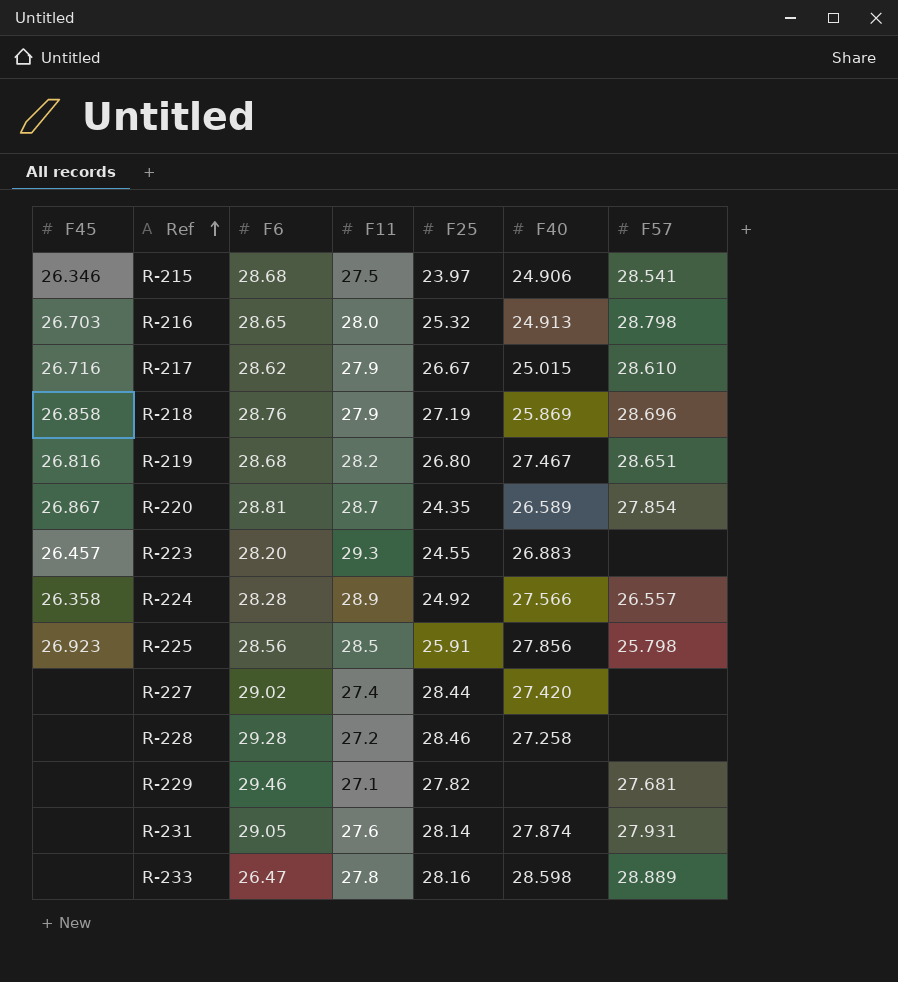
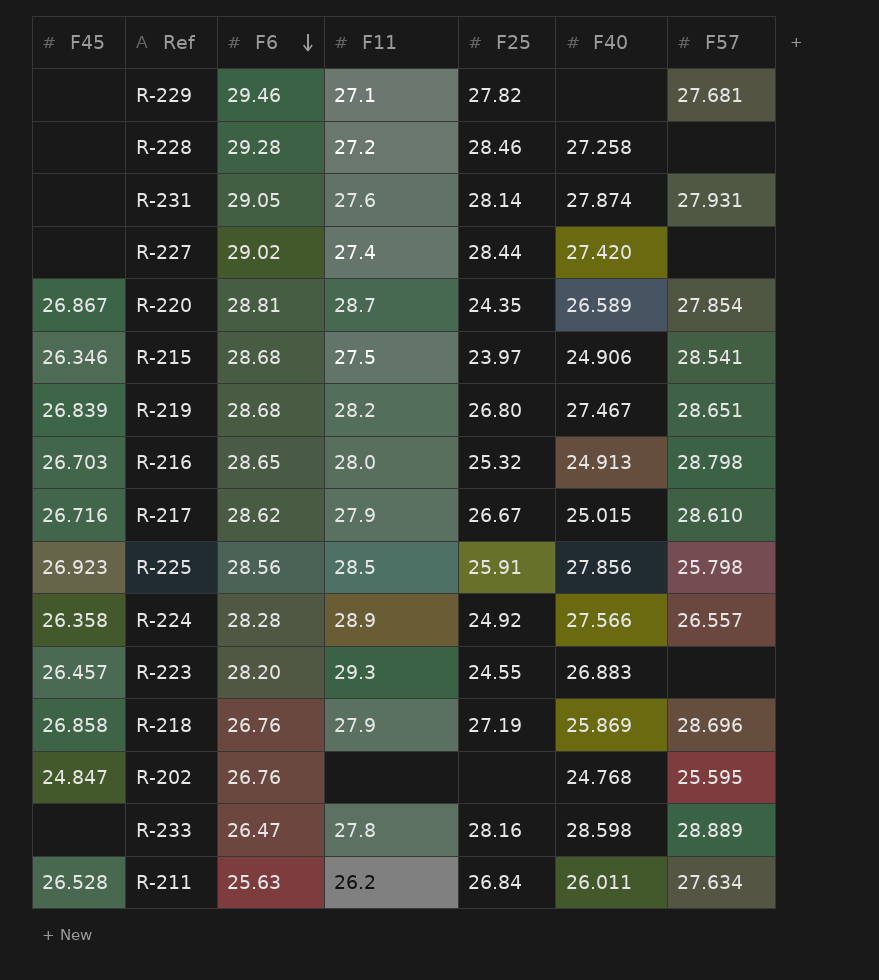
row order: Ref ascending -> F6 descending
R-219 | F45: 26.816 -> 26.839
R-218 | F6: 28.76 -> 26.76
row R-202: none -> 24.847 | 26.76 | none | none | 24.768 | 25.595
row R-211: none -> 26.528 | 25.63 | 26.2 | 26.84 | 26.011 | 27.634

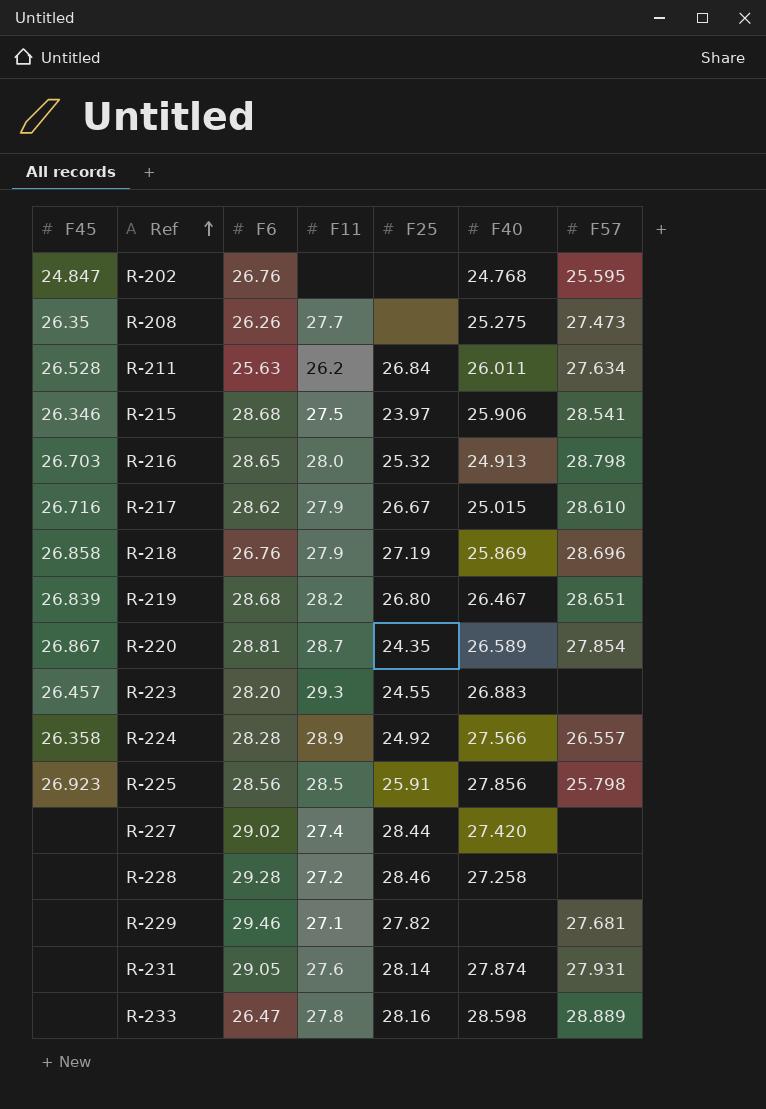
row order: F6 descending -> Ref ascending
row R-208: none -> 26.35 | 26.26 | 27.7 | none | 25.275 | 27.473
R-215 | F40: 24.906 -> 25.906
R-219 | F40: 27.467 -> 26.467

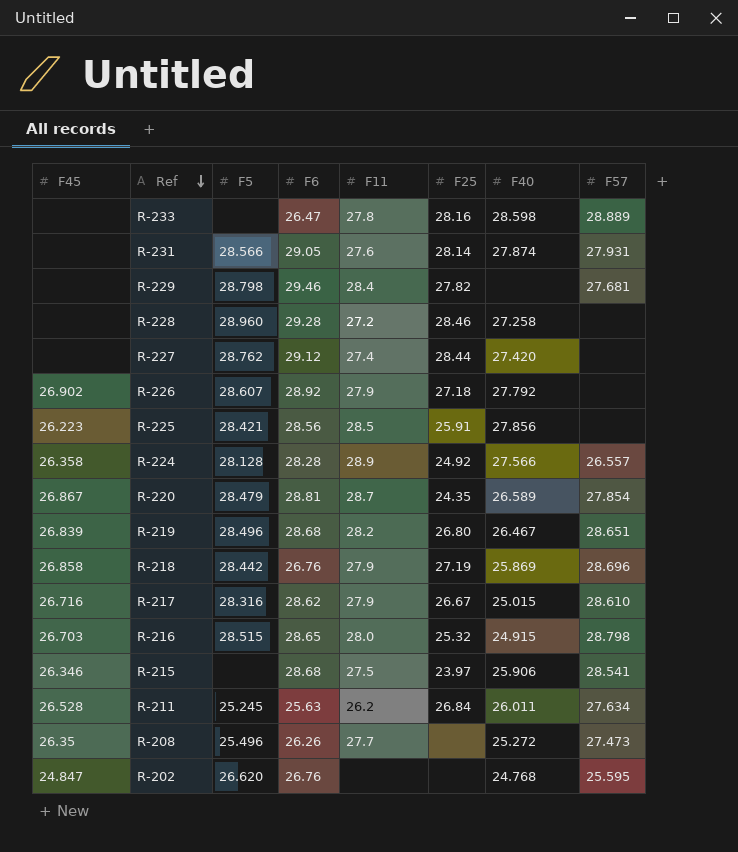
row order: Ref ascending -> Ref descending
column F5 | position: none -> 3
row R-223: 26.457 | 28.20 | 29.3 | 24.55 | 26.883 | none -> none
R-229 | F11: 27.1 -> 28.4
R-227 | F6: 29.02 -> 29.12
row R-226: none -> 26.902 | 28.607 | 28.92 | 27.9 | 27.18 | 27.792 | none
R-225 | F45: 26.923 -> 26.223
R-225 | F57: 25.798 -> none
R-216 | F40: 24.913 -> 24.915
R-208 | F40: 25.275 -> 25.272

